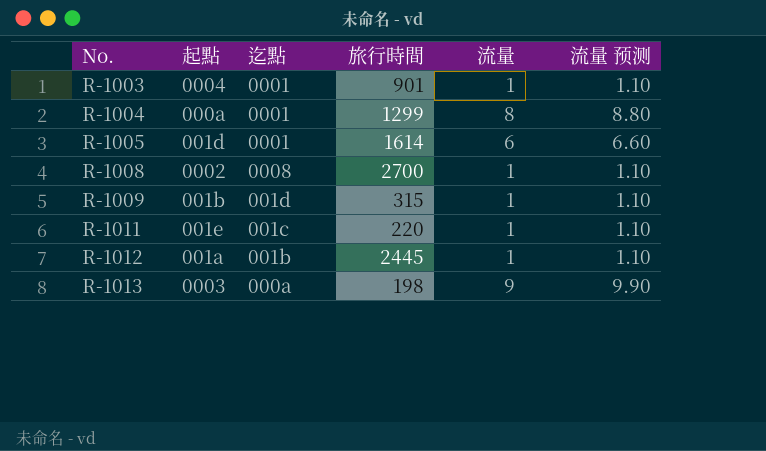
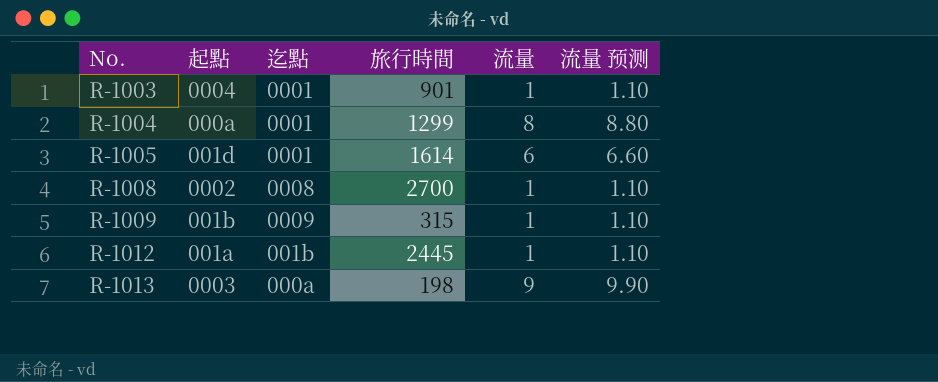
row R-1011: 001e | 001c | 220 | 1 | 1.10 -> none
R-1009 | 迄點: 001d -> 0009

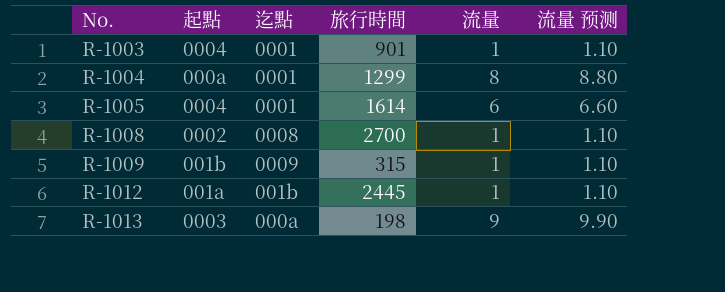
R-1005 | 起點: 001d -> 0004

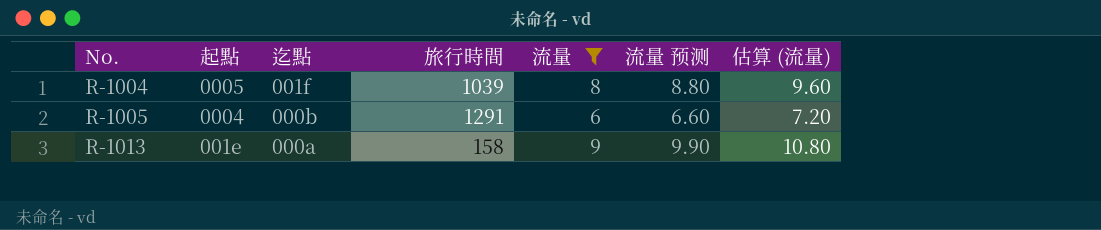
filter: none -> 流量 != 1
column 估算 (流量) | formula: none -> [流量] * 1.2
R-1004 | 起點: 000a -> 0005
R-1004 | 迄點: 0001 -> 001f
R-1004 | 旅行時間: 1299 -> 1039
R-1005 | 迄點: 0001 -> 000b
R-1005 | 旅行時間: 1614 -> 1291
R-1013 | 起點: 0003 -> 001e
R-1013 | 旅行時間: 198 -> 158

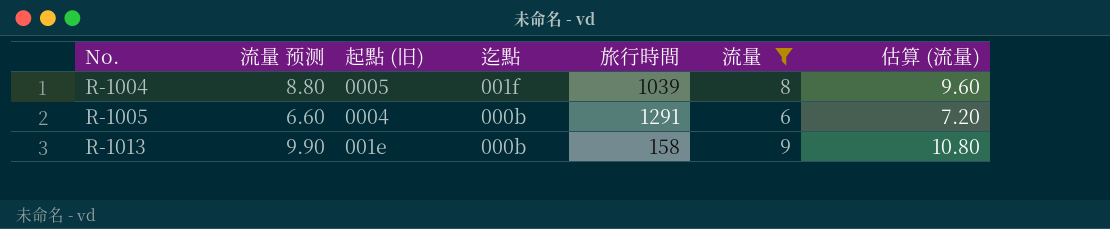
column 流量 预测 | position: 6 -> 2
column name: 起點 -> 起點 (旧)
R-1013 | 迄點: 000a -> 000b

